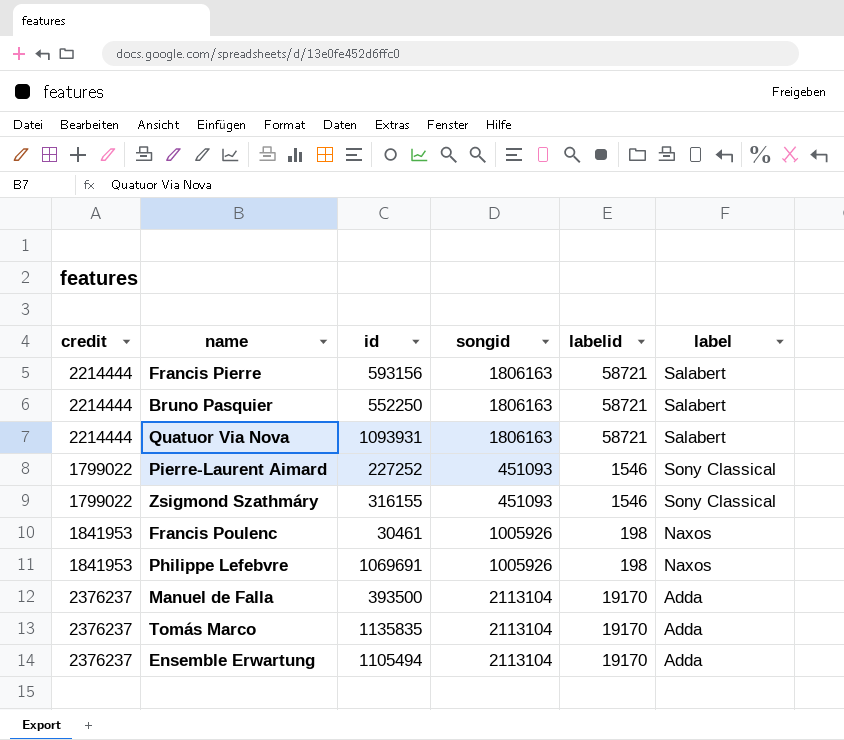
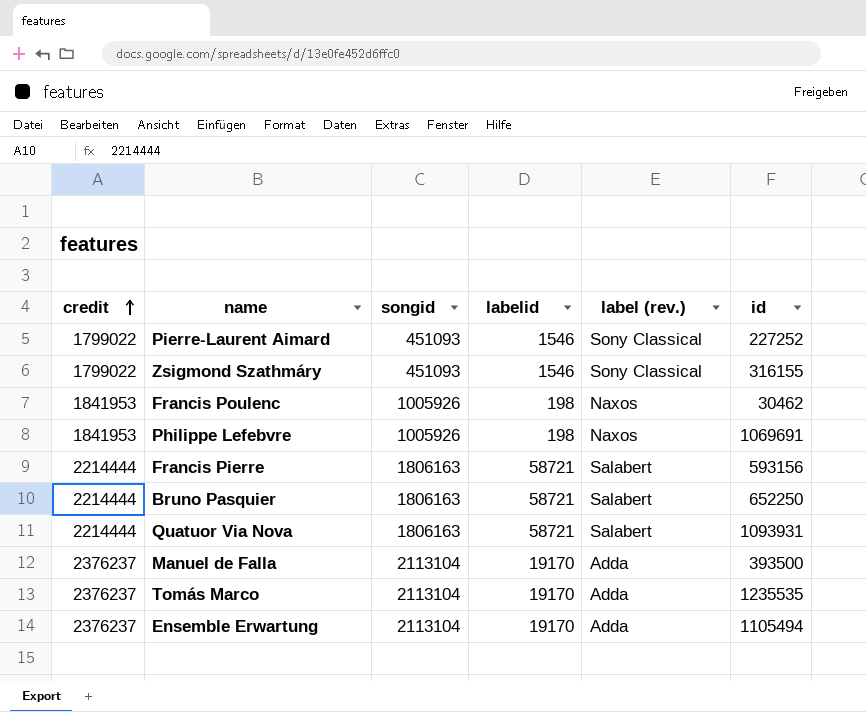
row order: none -> credit ascending
column name: label -> label (rev.)
column id | position: 3 -> 6
Francis Poulenc | id: 30461 -> 30462
Bruno Pasquier | id: 552250 -> 652250
Tomás Marco | id: 1135835 -> 1235535

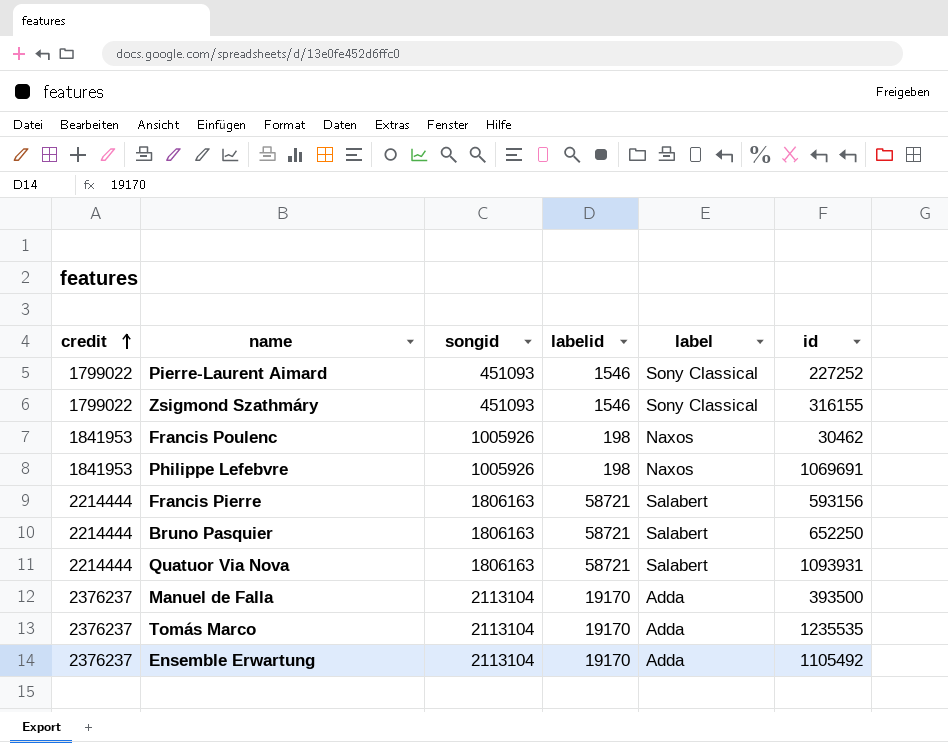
column name: label (rev.) -> label
Ensemble Erwartung | id: 1105494 -> 1105492

